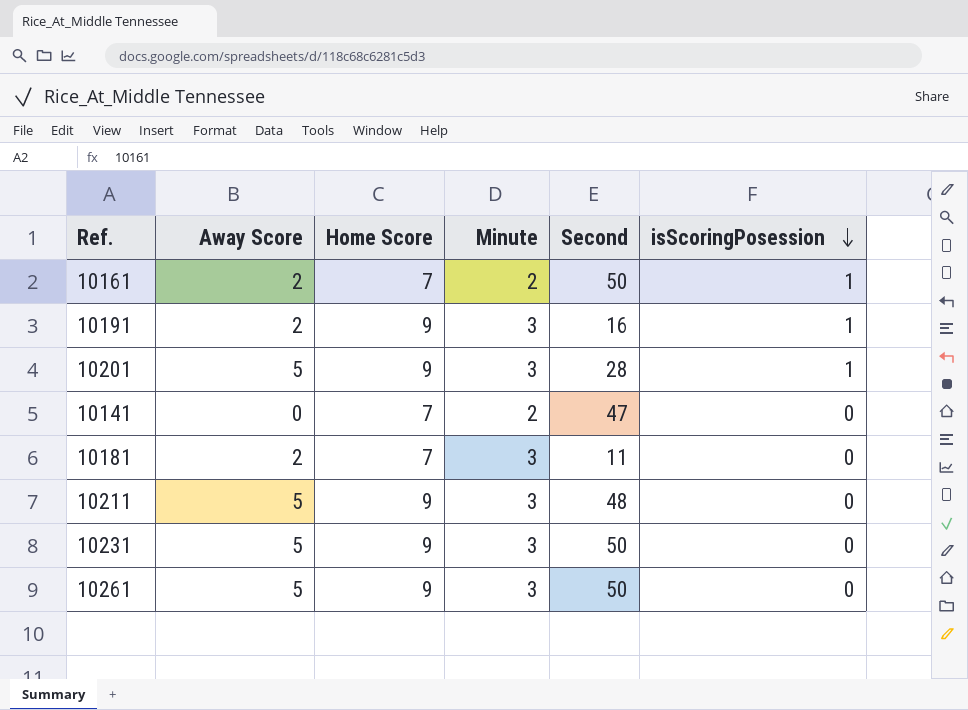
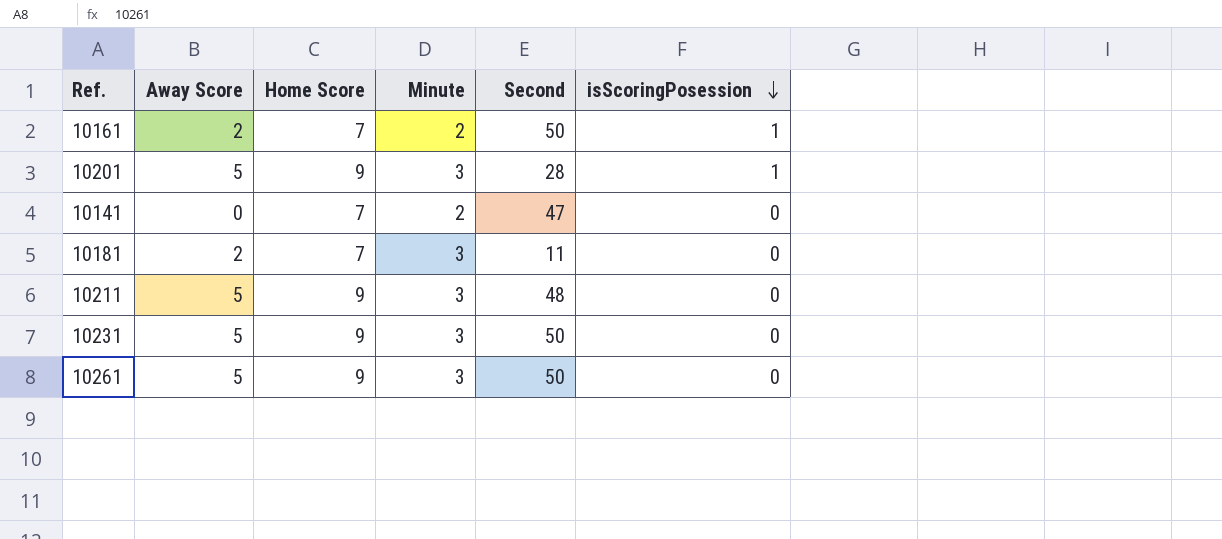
row 10191: 2 | 9 | 3 | 16 | 1 -> none

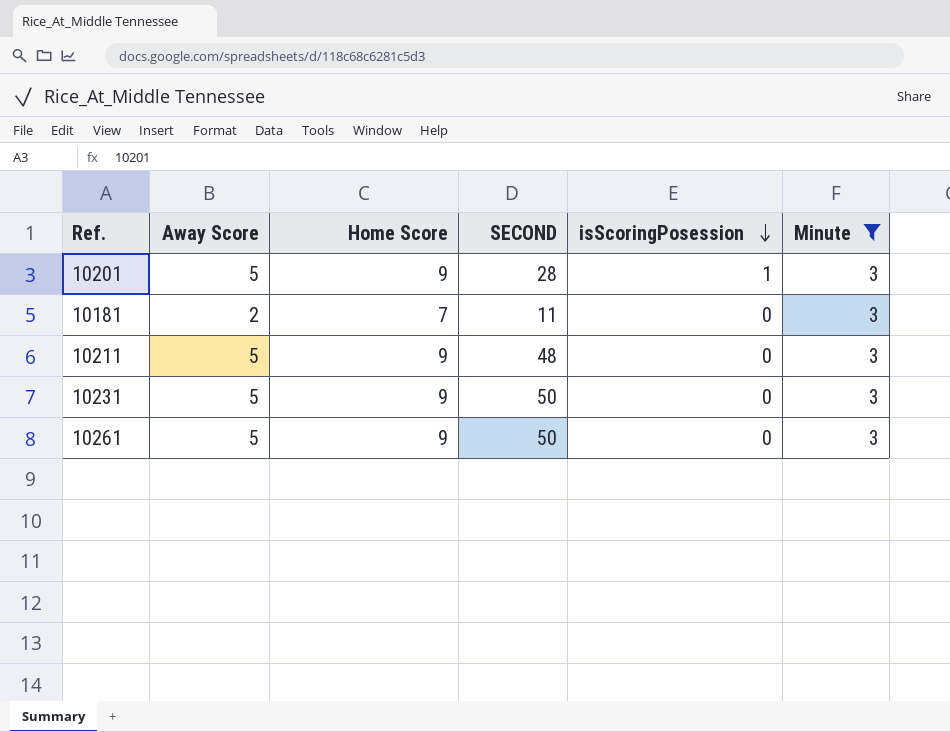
filter: none -> Minute = 3
column name: Second -> SECOND
column Minute | position: 4 -> 6

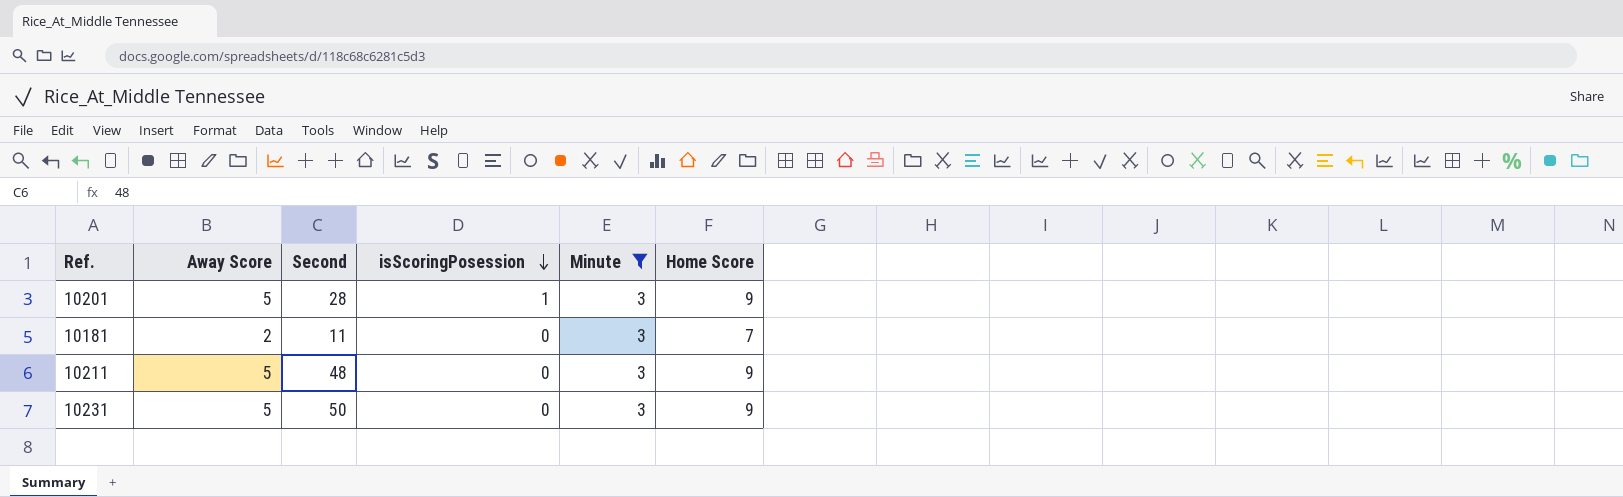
column name: SECOND -> Second
column Home Score | position: 3 -> 6
row 10261: 5 | 9 | 50 | 0 | 3 -> none

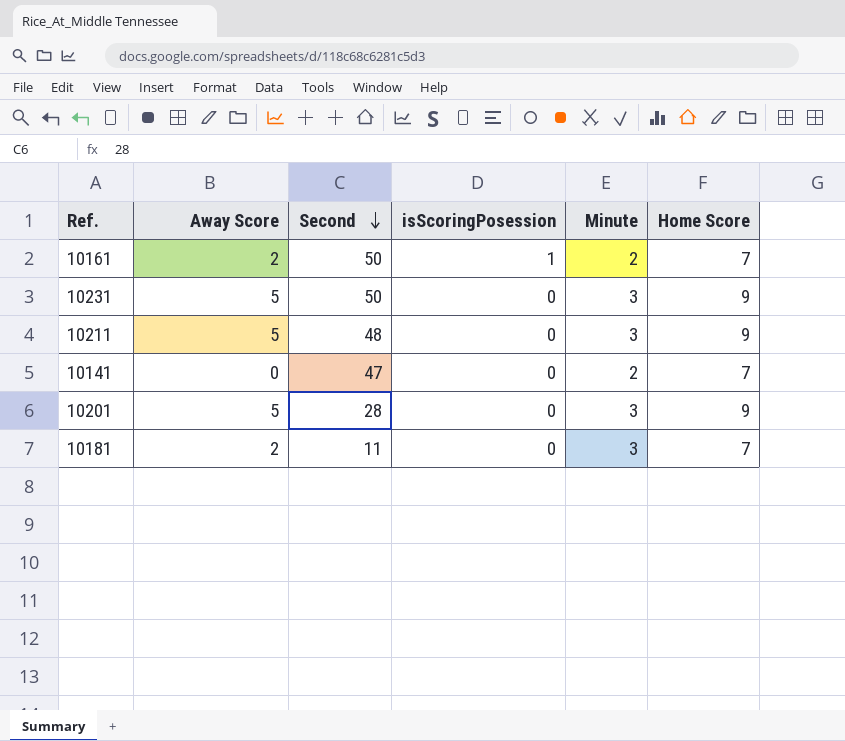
filter: Minute = 3 -> none
row order: isScoringPosession descending -> Second descending
10201 | isScoringPosession: 1 -> 0

